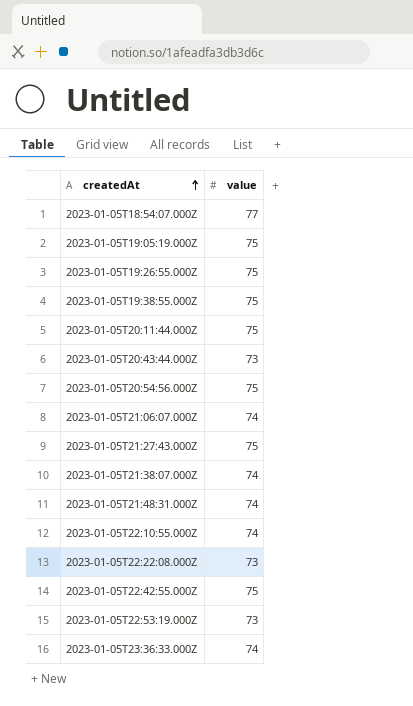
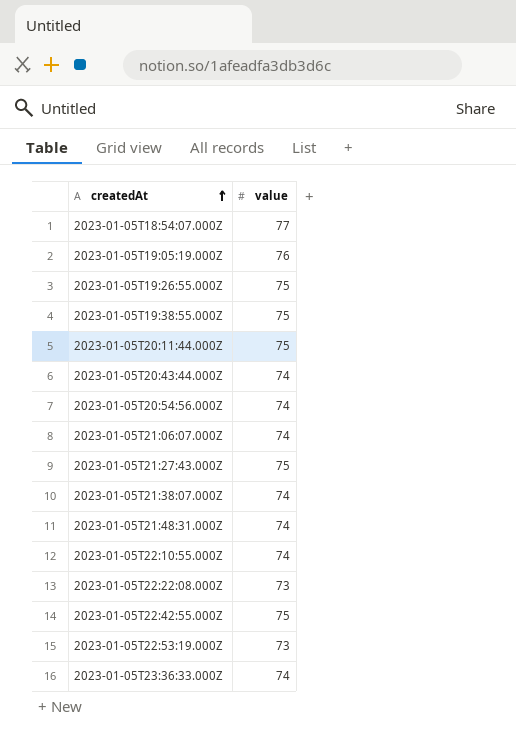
2023-01-05T19:05:19.000Z | value: 75 -> 76
2023-01-05T20:43:44.000Z | value: 73 -> 74
2023-01-05T20:54:56.000Z | value: 75 -> 74

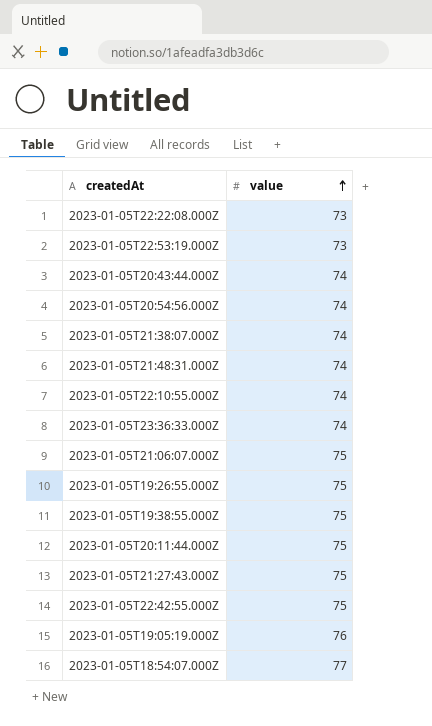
row order: createdAt ascending -> value ascending
2023-01-05T21:06:07.000Z | value: 74 -> 75

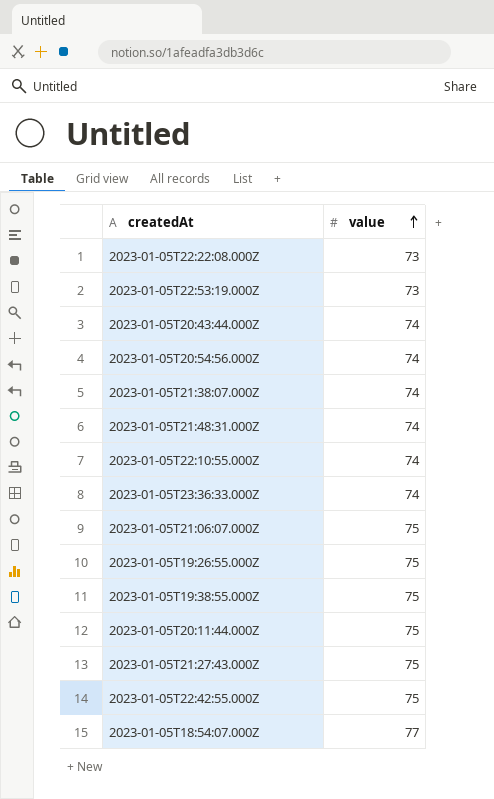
row 2023-01-05T19:05:19.000Z: 76 -> none

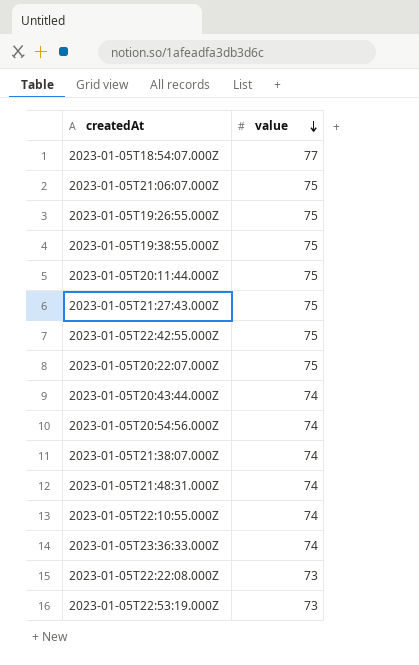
row order: value ascending -> value descending
row 2023-01-05T20:22:07.000Z: none -> 75

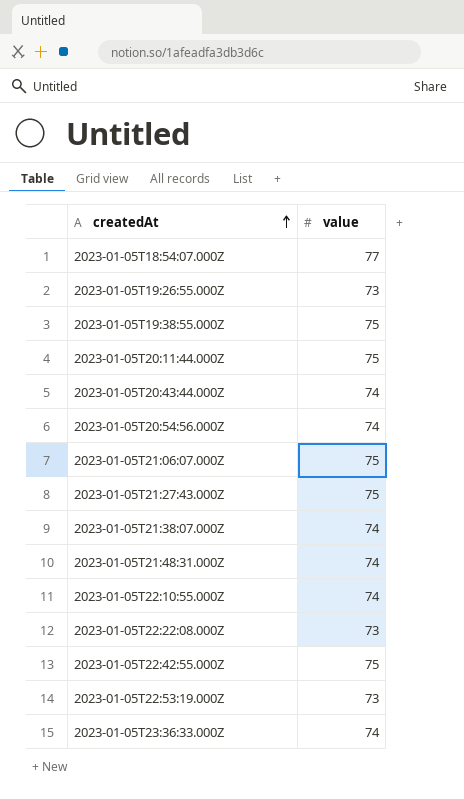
row order: value descending -> createdAt ascending
row 2023-01-05T20:22:07.000Z: 75 -> none
2023-01-05T19:26:55.000Z | value: 75 -> 73

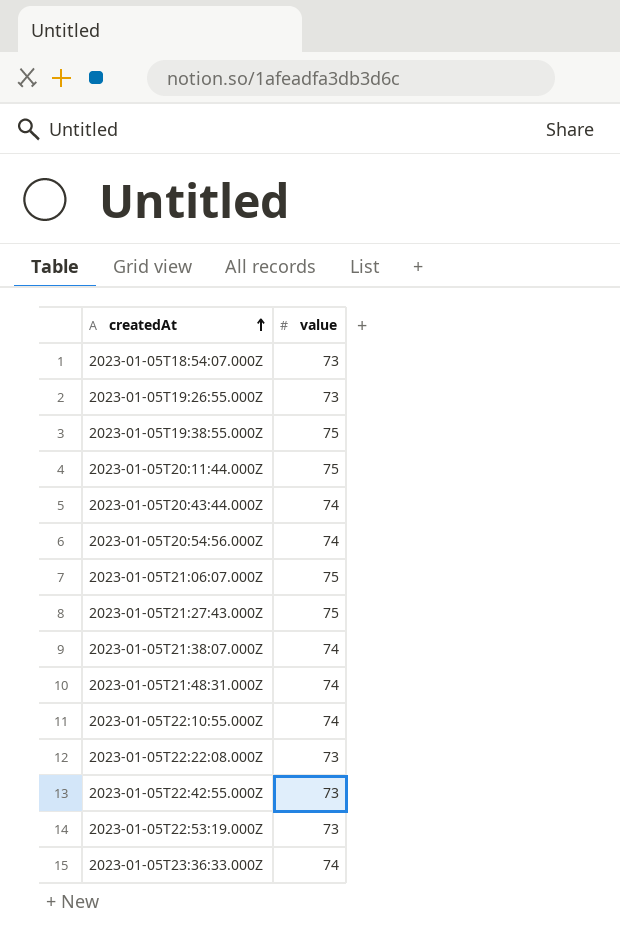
2023-01-05T18:54:07.000Z | value: 77 -> 73
2023-01-05T22:42:55.000Z | value: 75 -> 73

